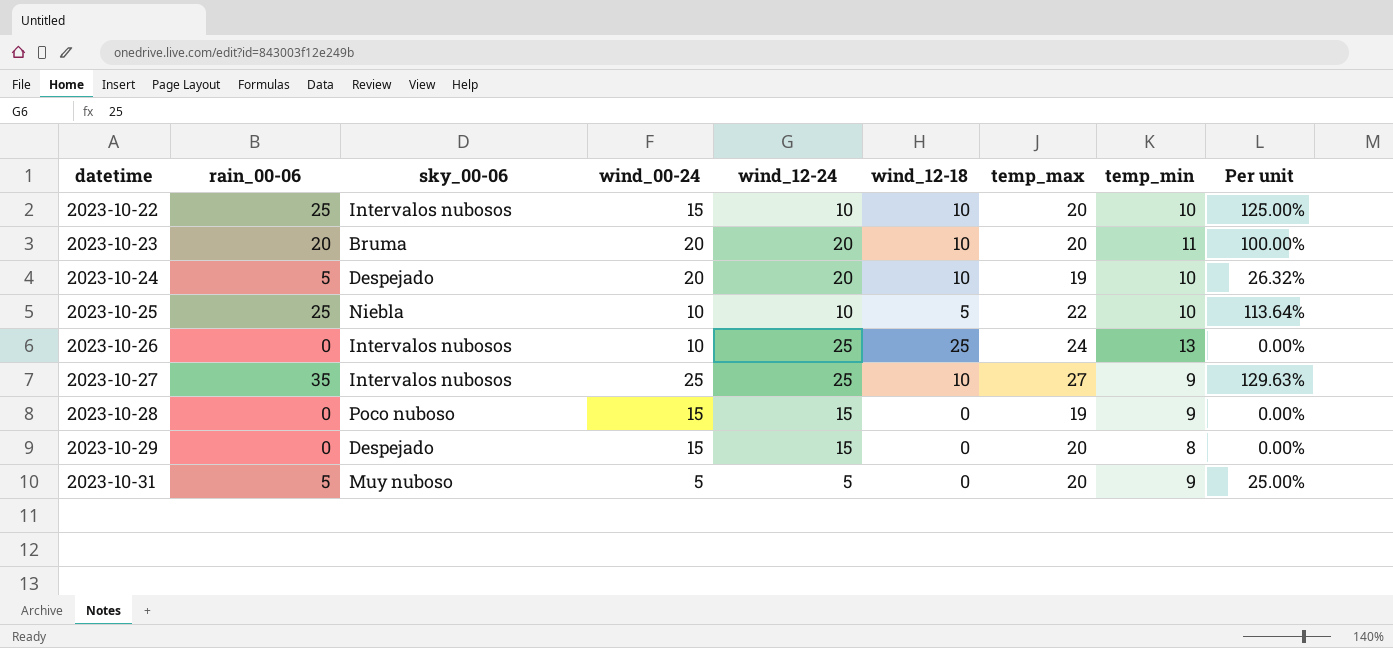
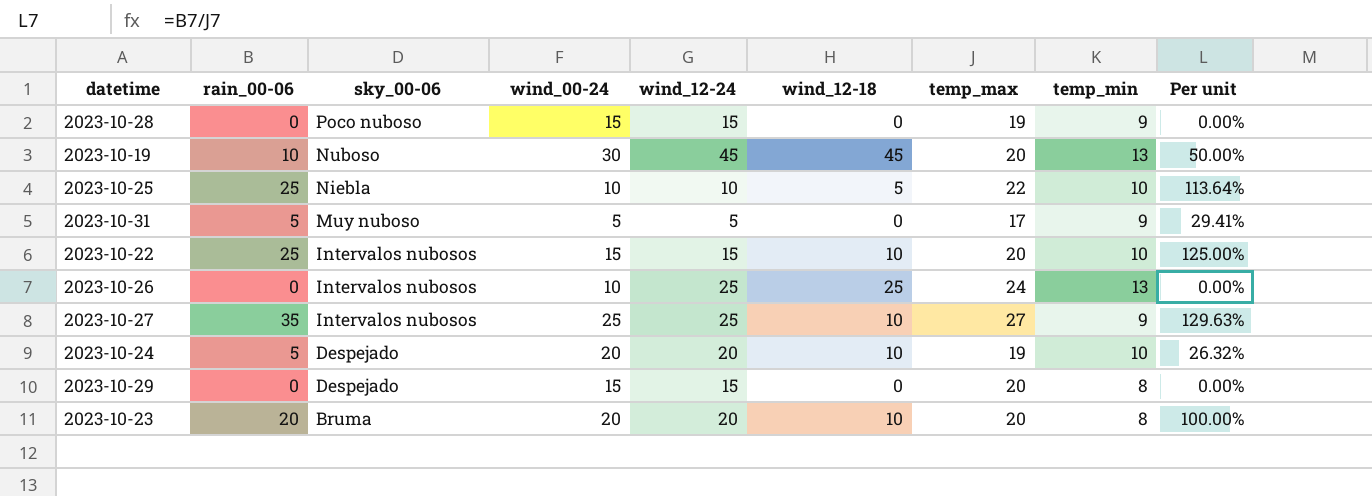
row order: datetime ascending -> sky_00-06 descending
row 2023-10-19: none -> 10 | Nuboso | 30 | 45 | 45 | 20 | 13 | 50.00%
2023-10-31 | temp_max: 20 -> 17
2023-10-31 | Per unit: 25.00% -> 29.41%
2023-10-22 | wind_12-24: 10 -> 15
2023-10-23 | temp_min: 11 -> 8

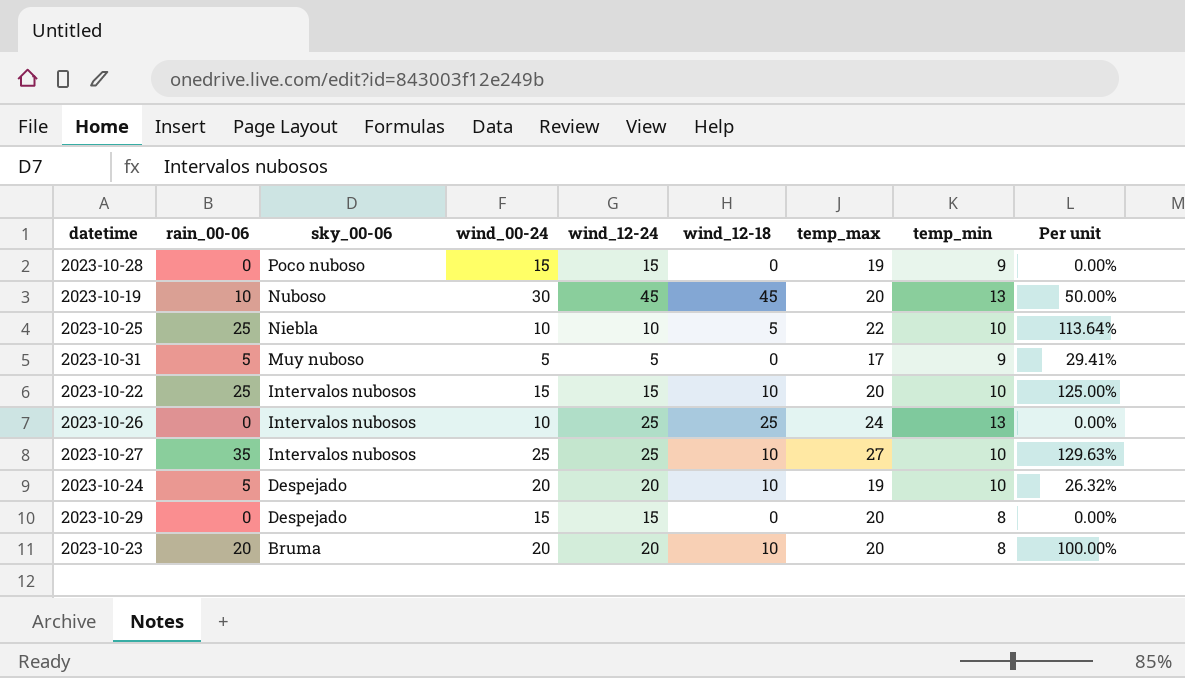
2023-10-27 | temp_min: 9 -> 10

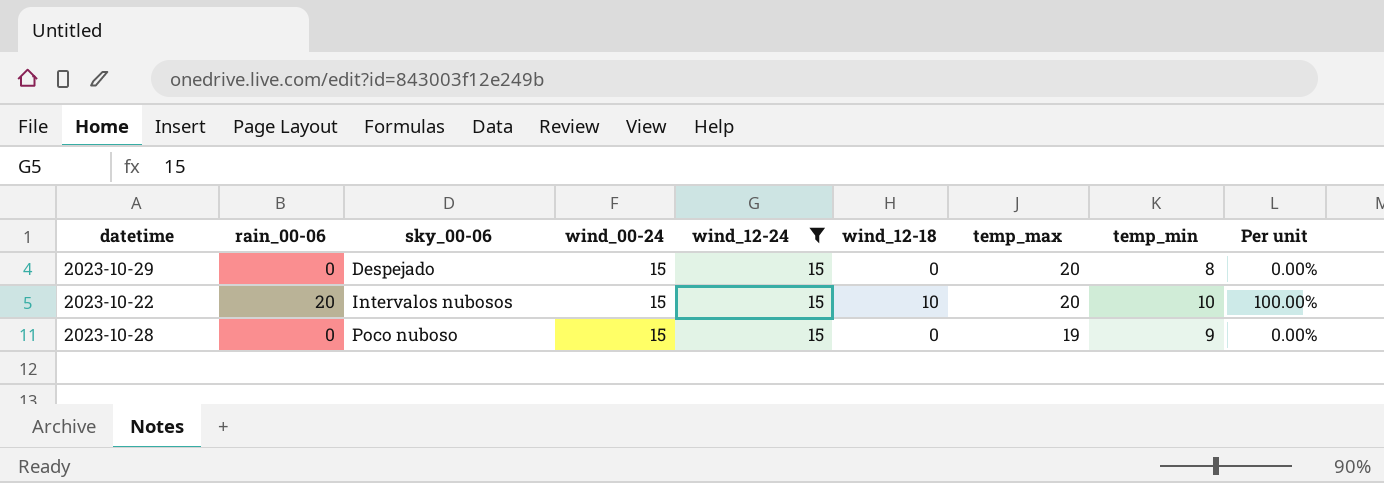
filter: none -> wind_12-24 = 15
row order: sky_00-06 descending -> sky_00-06 ascending
2023-10-22 | rain_00-06: 25 -> 20
2023-10-22 | Per unit: 125.00% -> 100.00%

